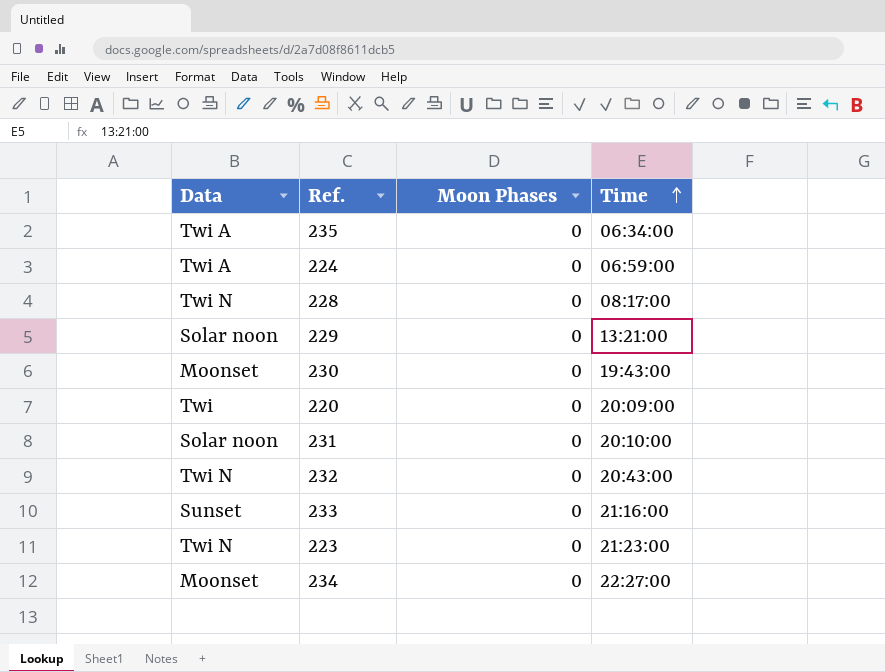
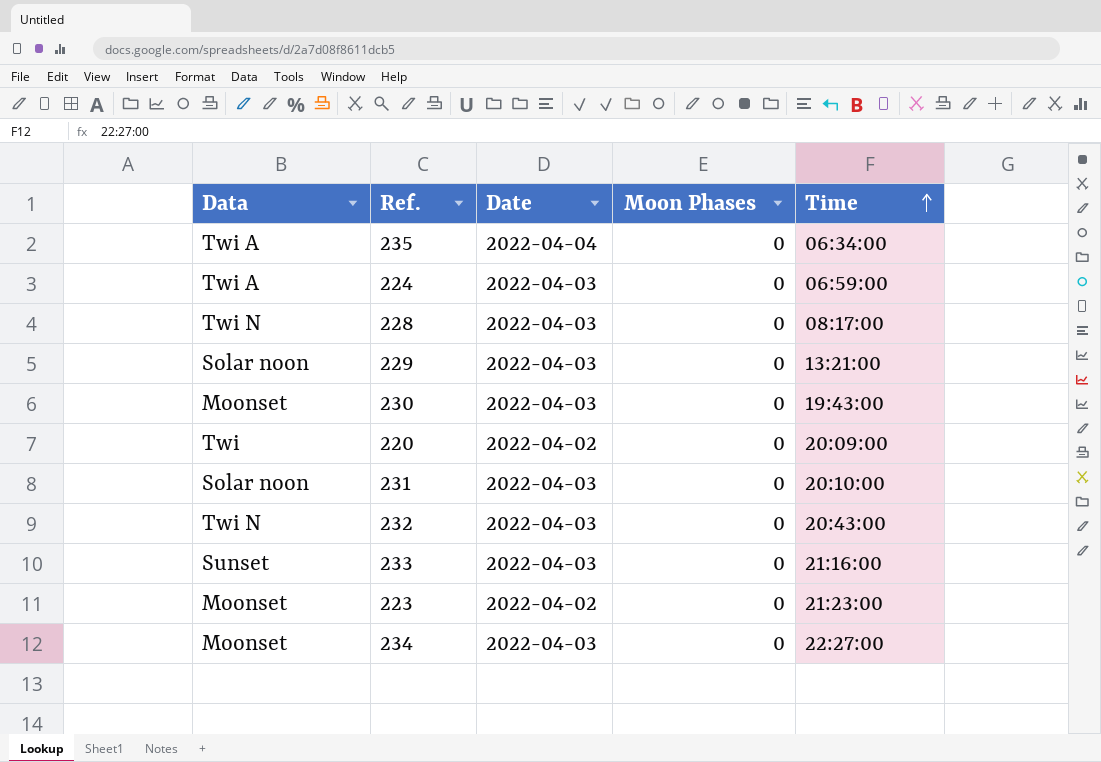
column Date | position: none -> 3
223 | Data: Twi N -> Moonset

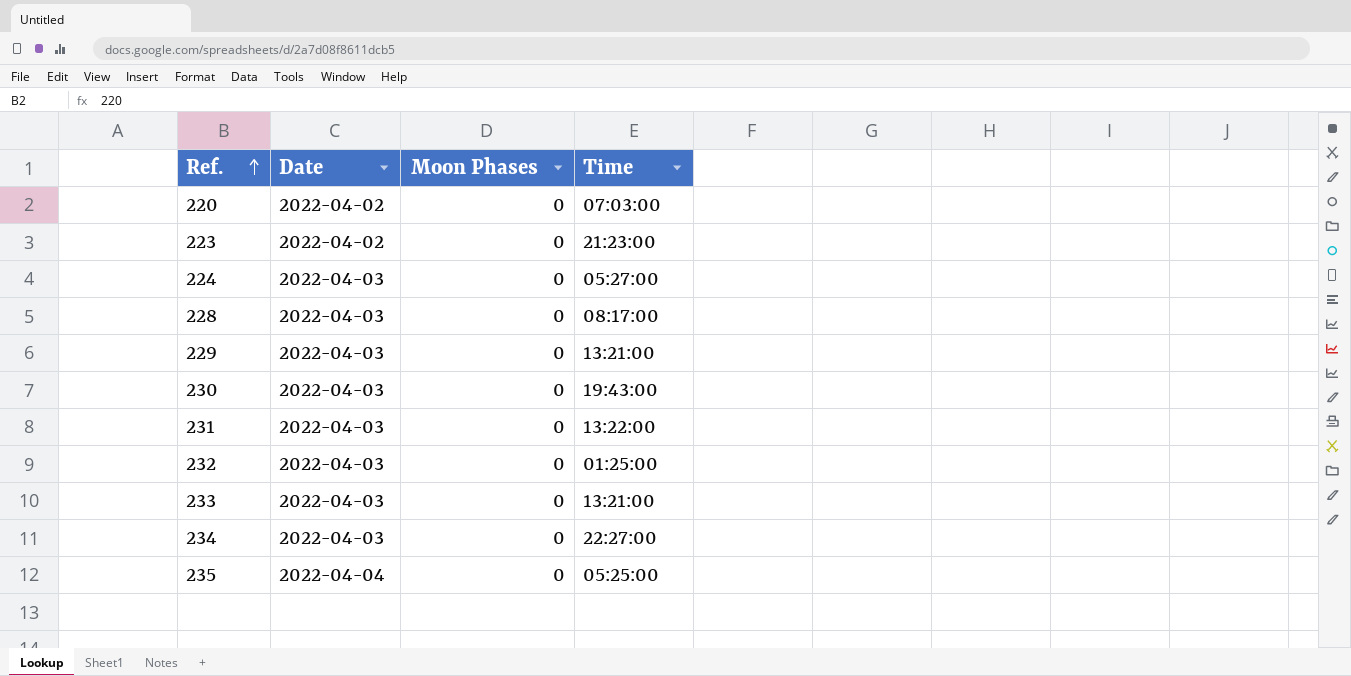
row order: Time ascending -> Ref. ascending
column Data | position: 1 -> none
220 | Time: 20:09:00 -> 07:03:00
224 | Time: 06:59:00 -> 05:27:00
231 | Time: 20:10:00 -> 13:22:00
232 | Time: 20:43:00 -> 01:25:00
233 | Time: 21:16:00 -> 13:21:00
235 | Time: 06:34:00 -> 05:25:00

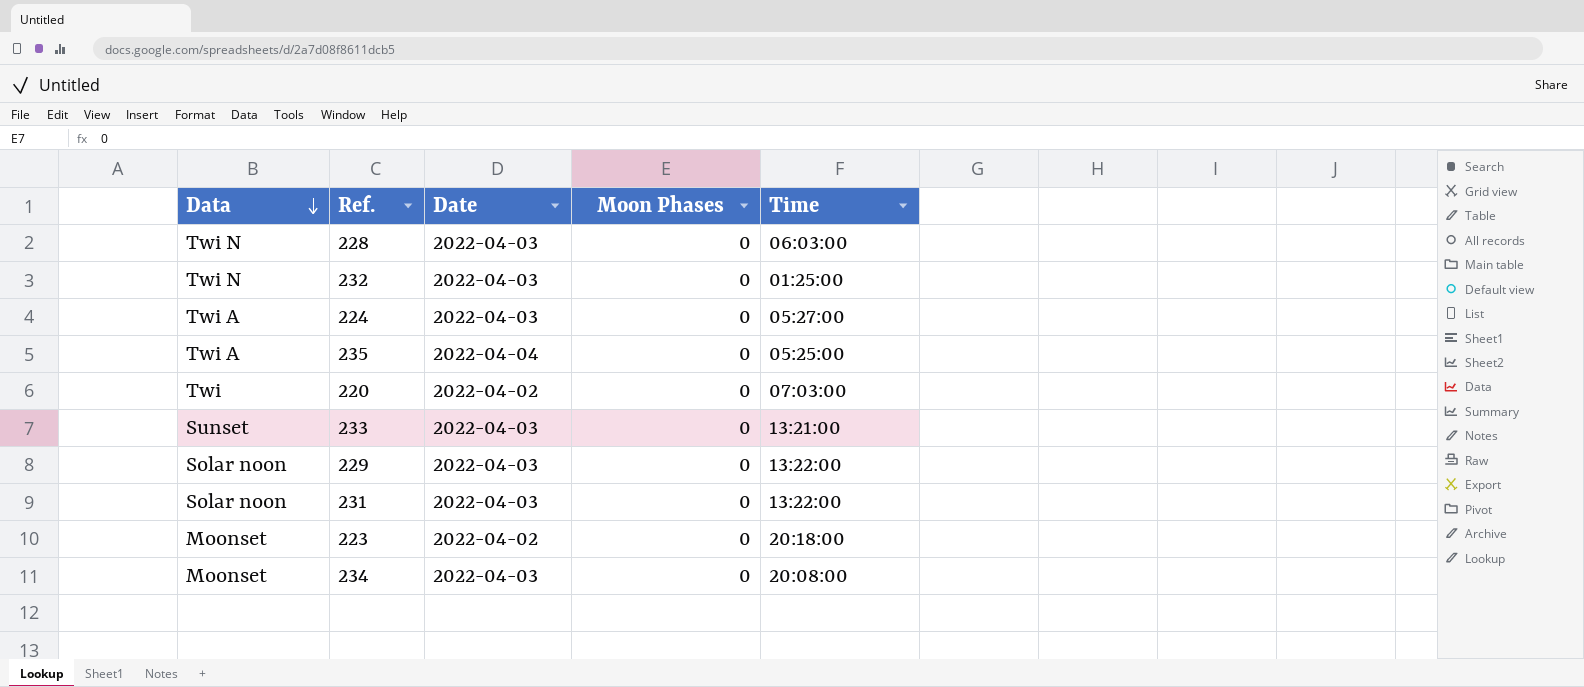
row order: Ref. ascending -> Data descending
column Data | position: none -> 1
row 230: 2022-04-03 | 0 | 19:43:00 -> none
228 | Time: 08:17:00 -> 06:03:00
229 | Time: 13:21:00 -> 13:22:00
223 | Time: 21:23:00 -> 20:18:00
234 | Time: 22:27:00 -> 20:08:00

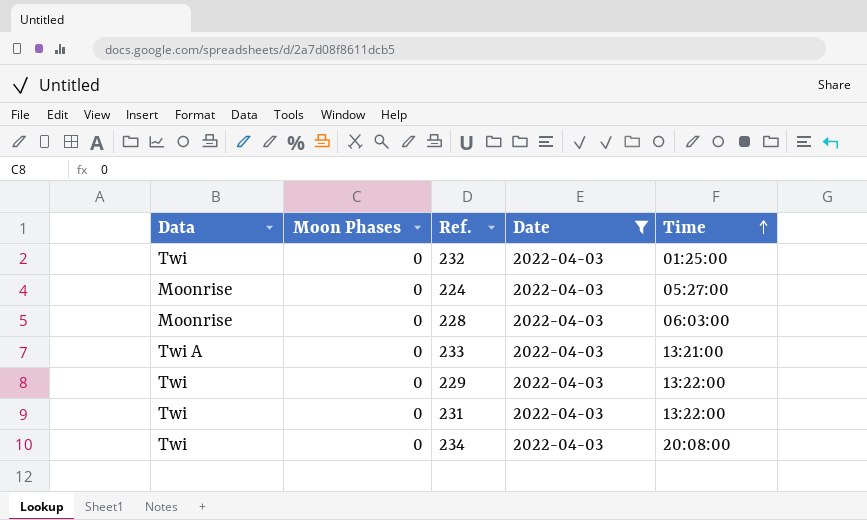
filter: none -> Date = 2022-04-03
row order: Data descending -> Time ascending
column Moon Phases | position: 4 -> 2
232 | Data: Twi N -> Twi
224 | Data: Twi A -> Moonrise
228 | Data: Twi N -> Moonrise
233 | Data: Sunset -> Twi A
229 | Data: Solar noon -> Twi
231 | Data: Solar noon -> Twi
234 | Data: Moonset -> Twi

